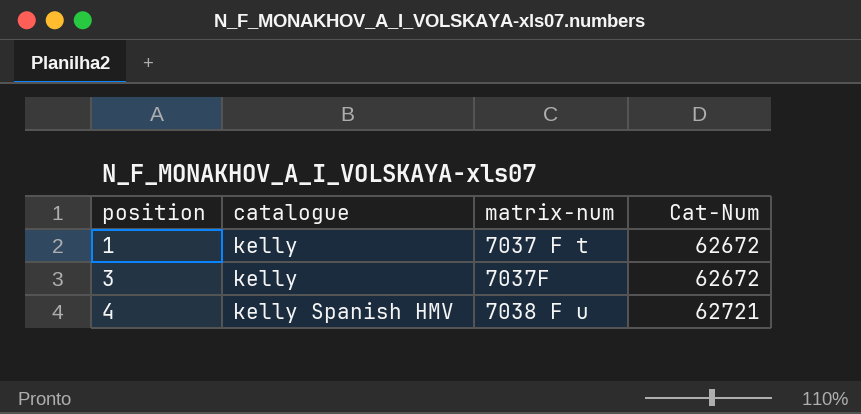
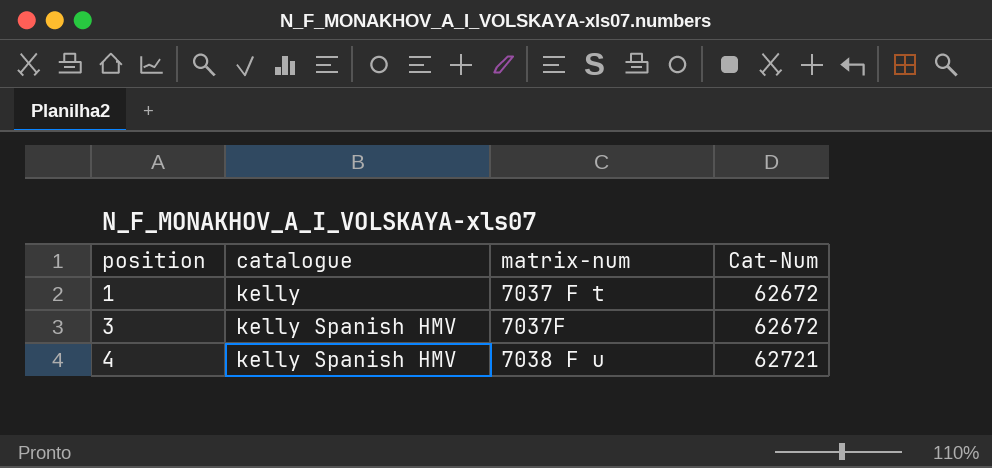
3 | catalogue: kelly -> kelly Spanish HMV

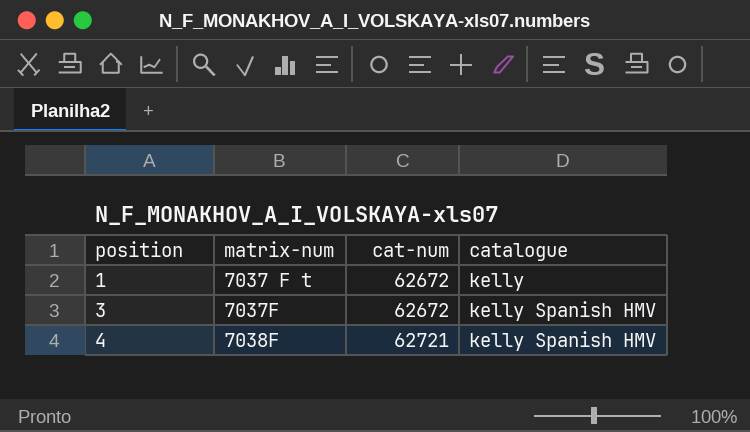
column name: Cat-Num -> cat-num
column catalogue | position: 2 -> 4
4 | matrix-num: 7038 F u -> 7038F

